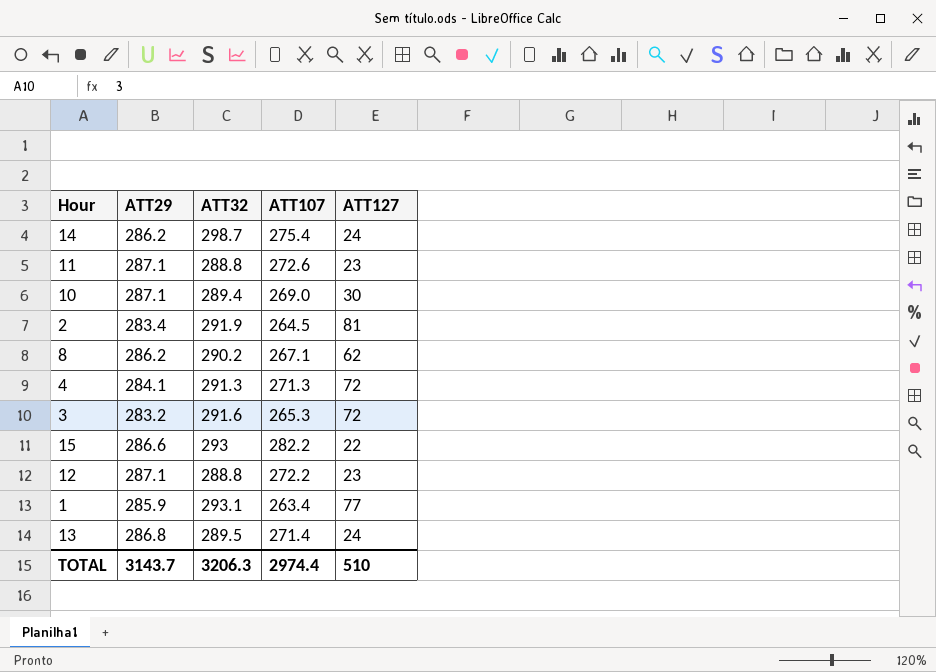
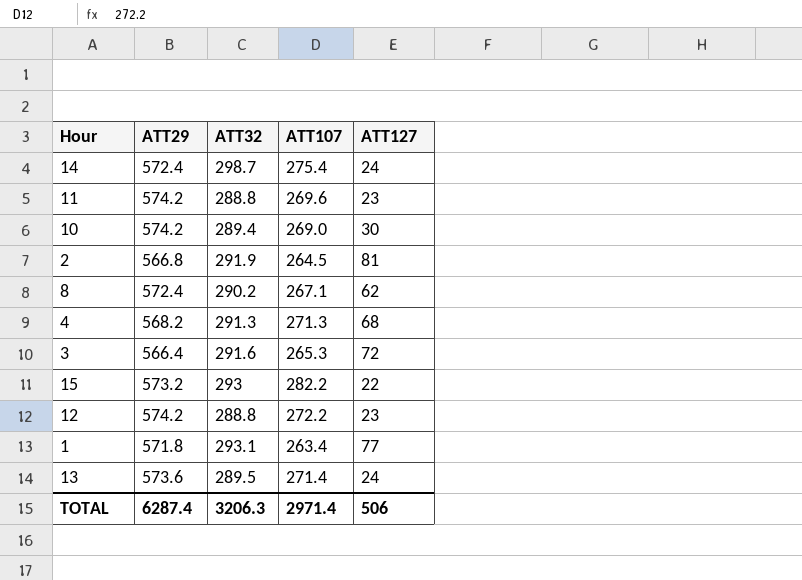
14 | ATT29: 286.2 -> 572.4
11 | ATT29: 287.1 -> 574.2
11 | ATT107: 272.6 -> 269.6
10 | ATT29: 287.1 -> 574.2
2 | ATT29: 283.4 -> 566.8
8 | ATT29: 286.2 -> 572.4
4 | ATT29: 284.1 -> 568.2
4 | ATT127: 72 -> 68
3 | ATT29: 283.2 -> 566.4
15 | ATT29: 286.6 -> 573.2
12 | ATT29: 287.1 -> 574.2
1 | ATT29: 285.9 -> 571.8
13 | ATT29: 286.8 -> 573.6
TOTAL | ATT29: 3143.7 -> 6287.4
TOTAL | ATT107: 2974.4 -> 2971.4
TOTAL | ATT127: 510 -> 506

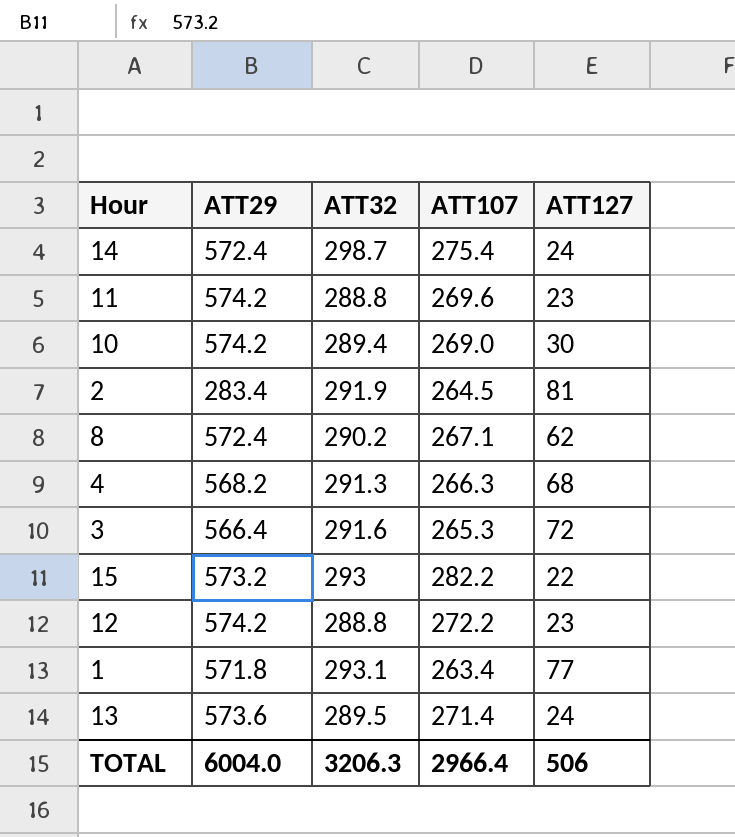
2 | ATT29: 566.8 -> 283.4
4 | ATT107: 271.3 -> 266.3
TOTAL | ATT29: 6287.4 -> 6004.0
TOTAL | ATT107: 2971.4 -> 2966.4

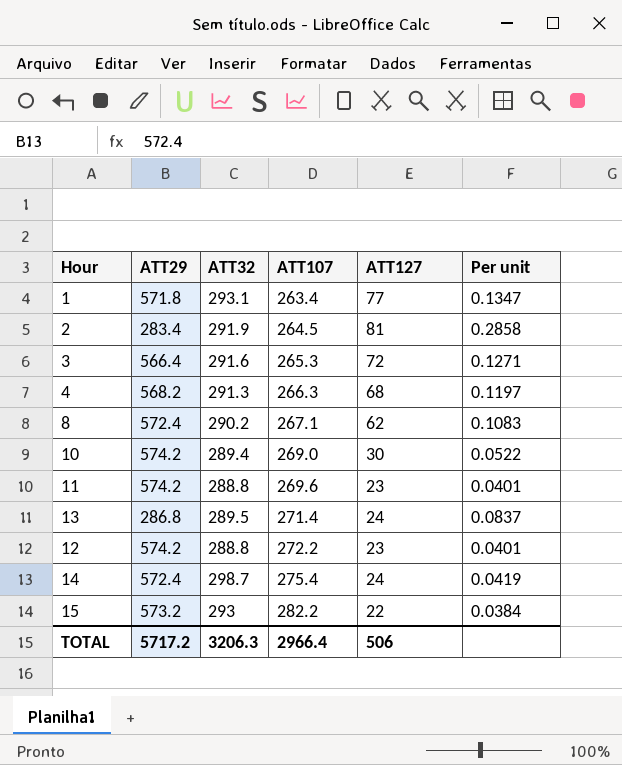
row order: none -> ATT107 ascending
column Per unit | formula: none -> [ATT127] / [ATT29]
13 | ATT29: 573.6 -> 286.8
TOTAL | ATT29: 6004.0 -> 5717.2

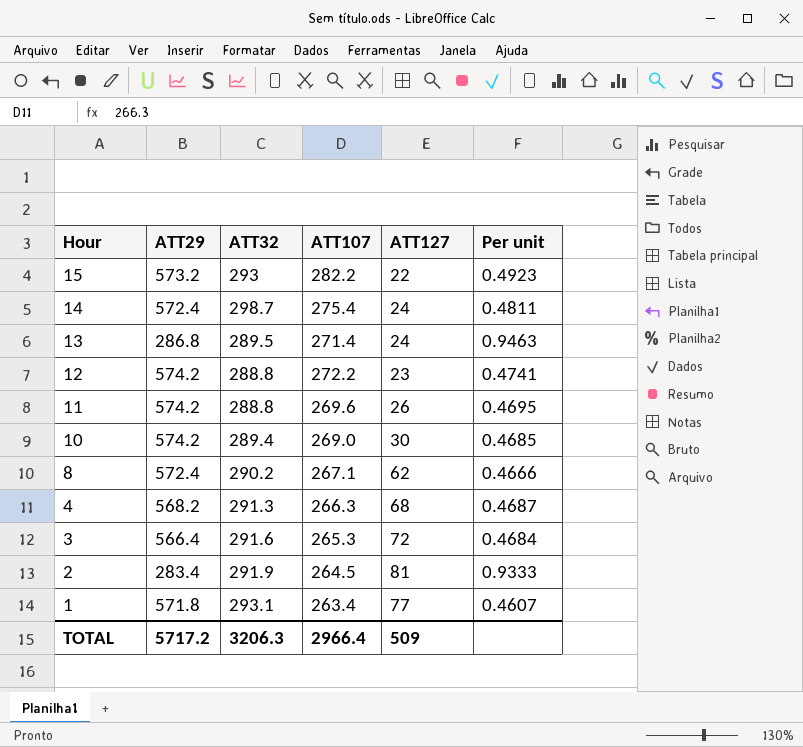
row order: ATT107 ascending -> Hour descending
column Per unit | formula: [ATT127] / [ATT29] -> [ATT107] / [ATT29]
11 | ATT127: 23 -> 26
TOTAL | ATT127: 506 -> 509

